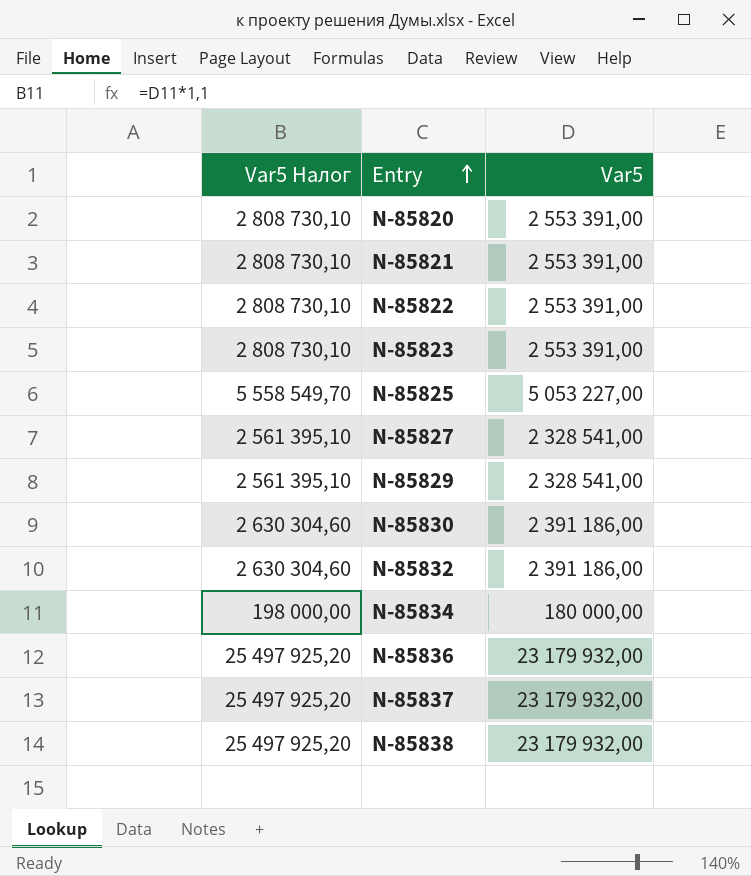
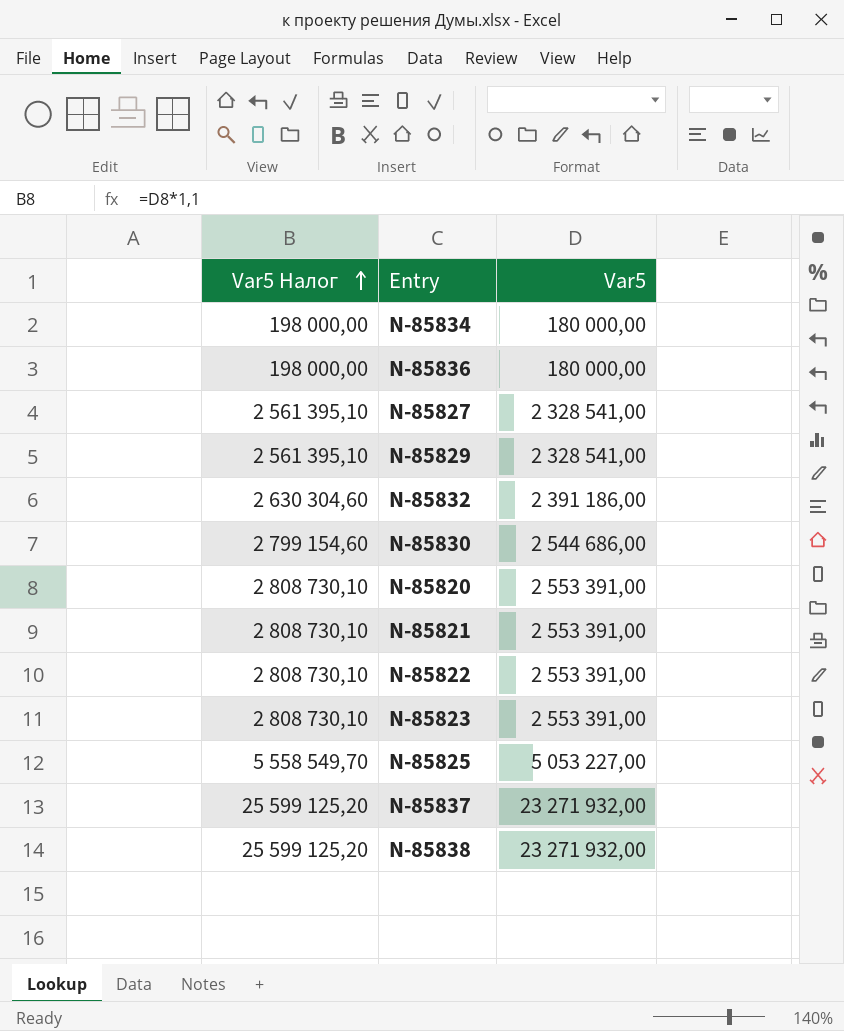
row order: Entry ascending -> Var5 Налог ascending
N-85836 | Var5 Налог: 25 497 925,20 -> 198 000,00
N-85836 | Var5: 23 179 932,00 -> 180 000,00
N-85830 | Var5 Налог: 2 630 304,60 -> 2 799 154,60
N-85830 | Var5: 2 391 186,00 -> 2 544 686,00
N-85837 | Var5 Налог: 25 497 925,20 -> 25 599 125,20
N-85837 | Var5: 23 179 932,00 -> 23 271 932,00
N-85838 | Var5 Налог: 25 497 925,20 -> 25 599 125,20
N-85838 | Var5: 23 179 932,00 -> 23 271 932,00

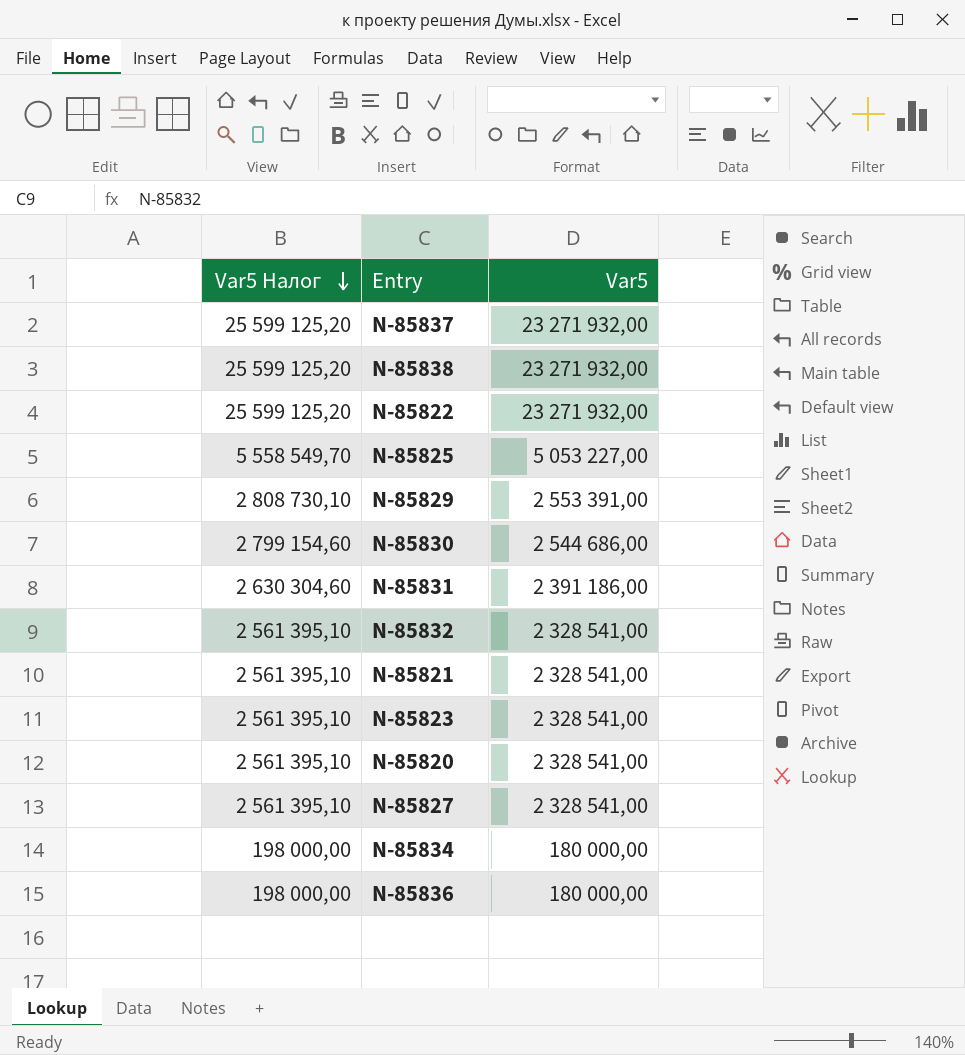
row order: Var5 Налог ascending -> Var5 Налог descending
N-85822 | Var5 Налог: 2 808 730,10 -> 25 599 125,20
N-85822 | Var5: 2 553 391,00 -> 23 271 932,00
N-85829 | Var5 Налог: 2 561 395,10 -> 2 808 730,10
N-85829 | Var5: 2 328 541,00 -> 2 553 391,00
row N-85831: none -> 2 630 304,60 | 2 391 186,00
N-85832 | Var5 Налог: 2 630 304,60 -> 2 561 395,10
N-85832 | Var5: 2 391 186,00 -> 2 328 541,00
N-85821 | Var5 Налог: 2 808 730,10 -> 2 561 395,10
N-85821 | Var5: 2 553 391,00 -> 2 328 541,00
N-85823 | Var5 Налог: 2 808 730,10 -> 2 561 395,10
N-85823 | Var5: 2 553 391,00 -> 2 328 541,00
N-85820 | Var5 Налог: 2 808 730,10 -> 2 561 395,10
N-85820 | Var5: 2 553 391,00 -> 2 328 541,00

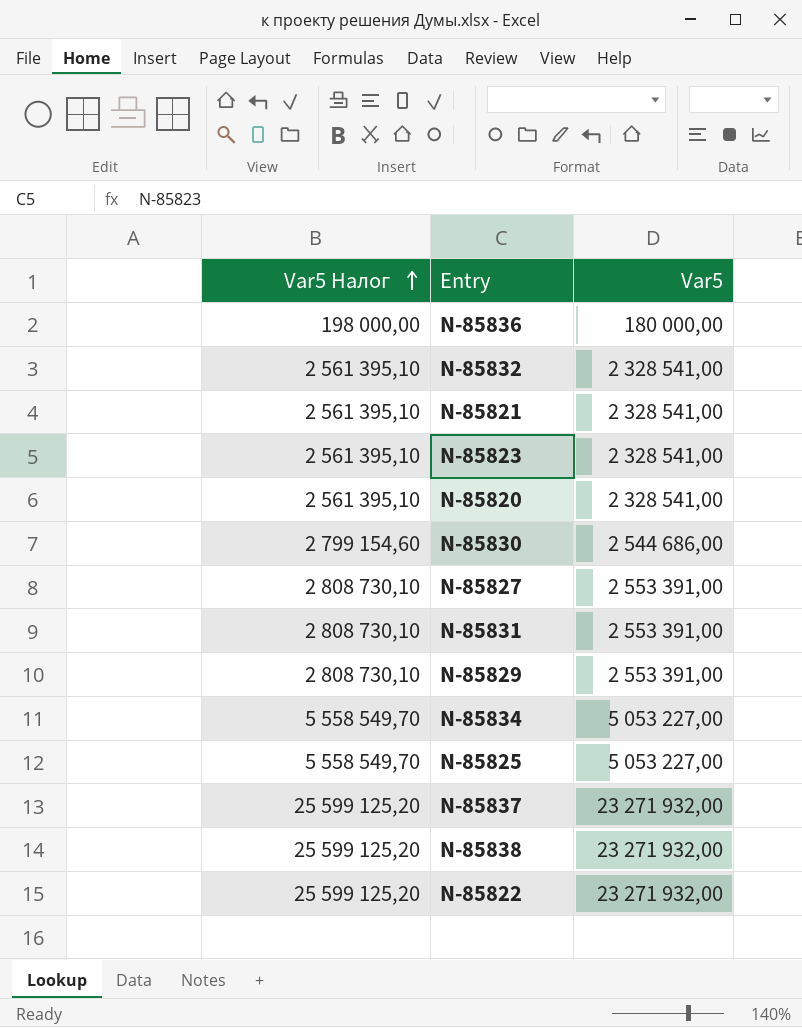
row order: Var5 Налог descending -> Var5 Налог ascending
N-85827 | Var5 Налог: 2 561 395,10 -> 2 808 730,10
N-85827 | Var5: 2 328 541,00 -> 2 553 391,00
N-85831 | Var5 Налог: 2 630 304,60 -> 2 808 730,10
N-85831 | Var5: 2 391 186,00 -> 2 553 391,00
N-85834 | Var5 Налог: 198 000,00 -> 5 558 549,70
N-85834 | Var5: 180 000,00 -> 5 053 227,00

